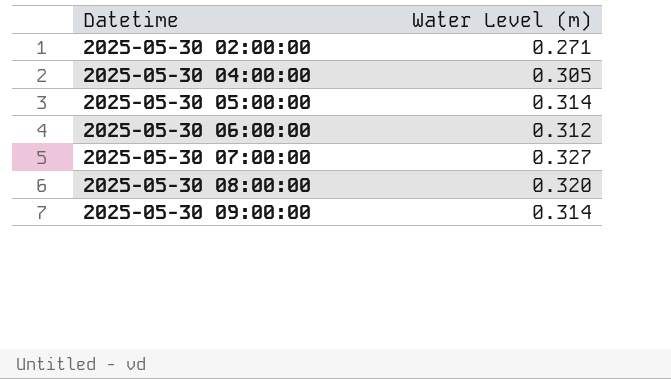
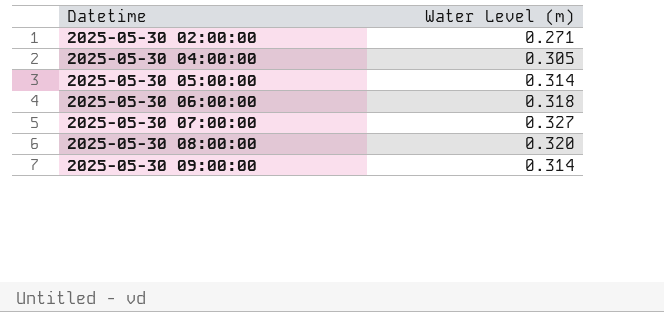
2025-05-30 06:00:00 | Water Level (m): 0.312 -> 0.318

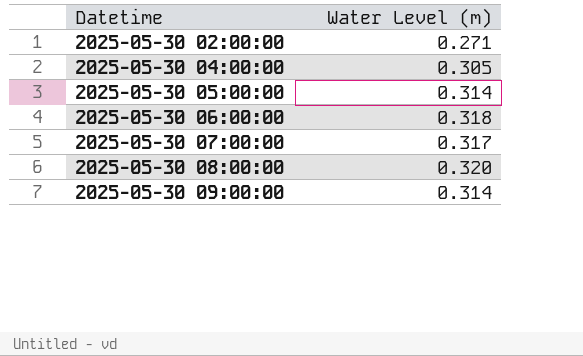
2025-05-30 07:00:00 | Water Level (m): 0.327 -> 0.317

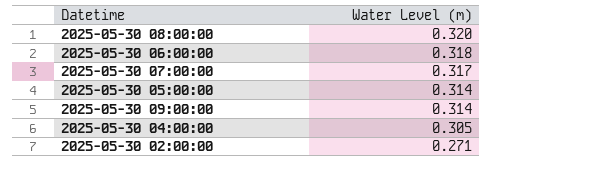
row order: Datetime ascending -> Water Level (m) descending

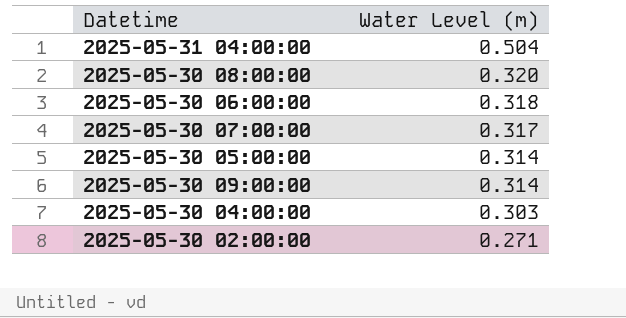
row 2025-05-31 04:00:00: none -> 0.504
2025-05-30 04:00:00 | Water Level (m): 0.305 -> 0.303

